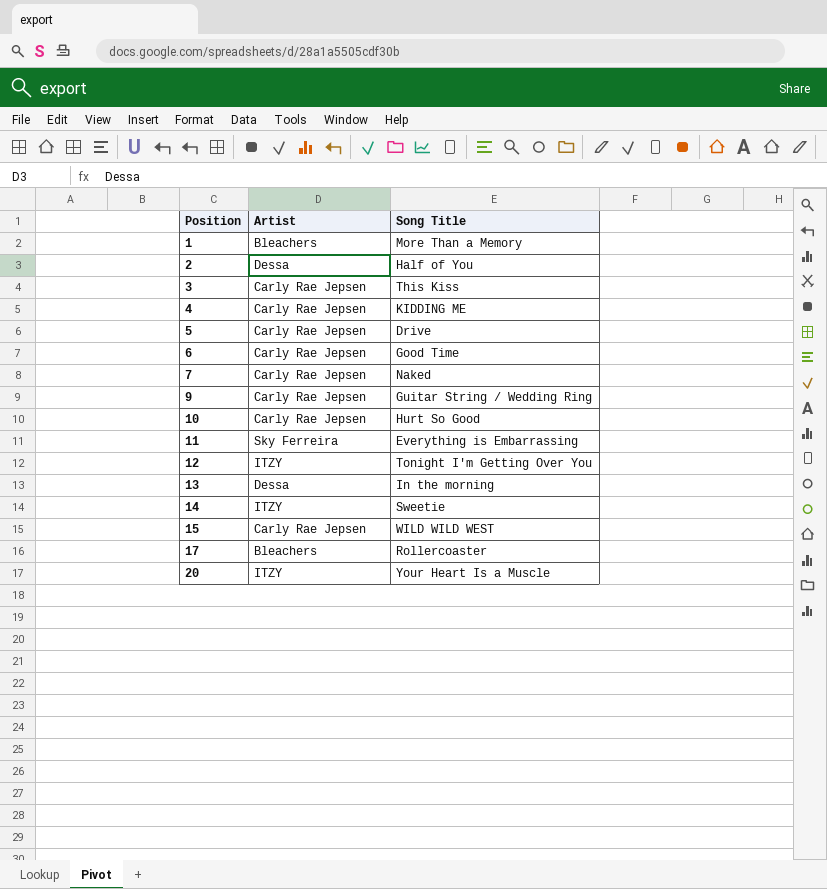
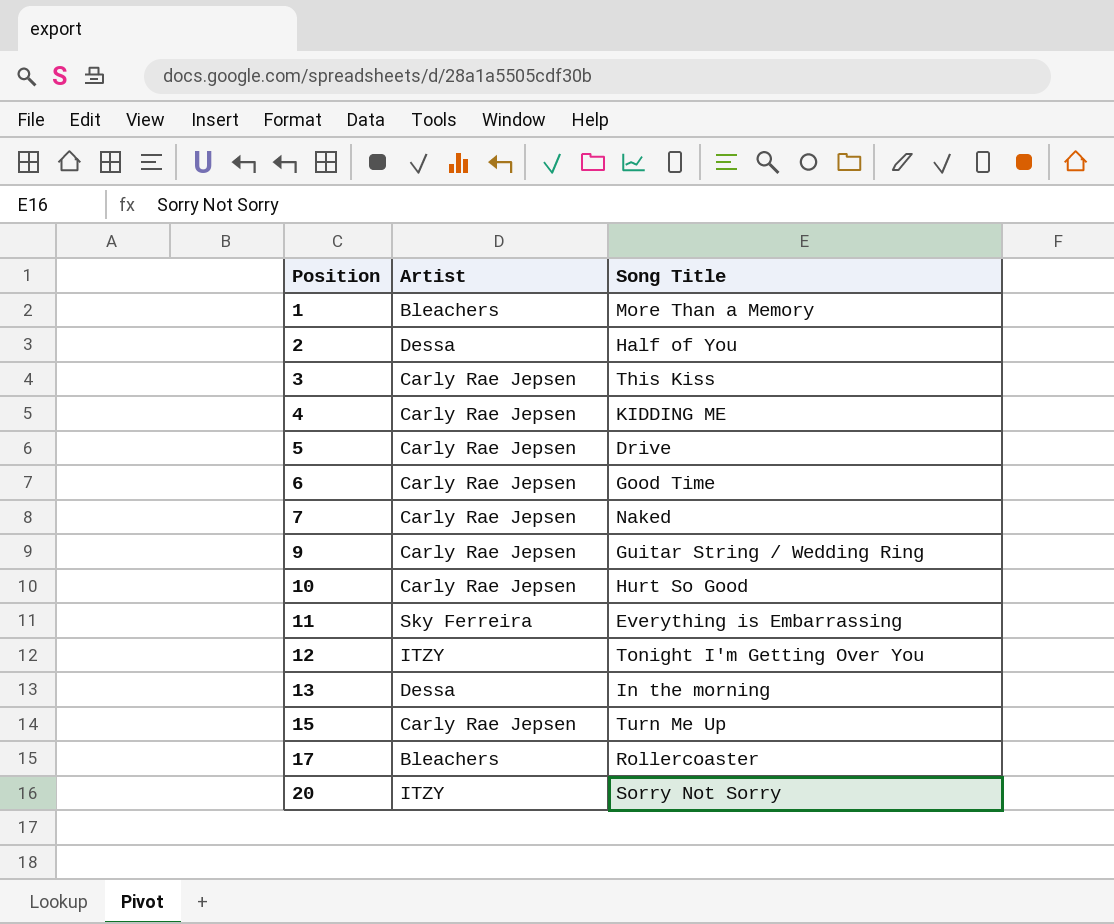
row 14: ITZY | Sweetie -> none
15 | Song Title: WILD WILD WEST -> Turn Me Up
20 | Song Title: Your Heart Is a Muscle -> Sorry Not Sorry

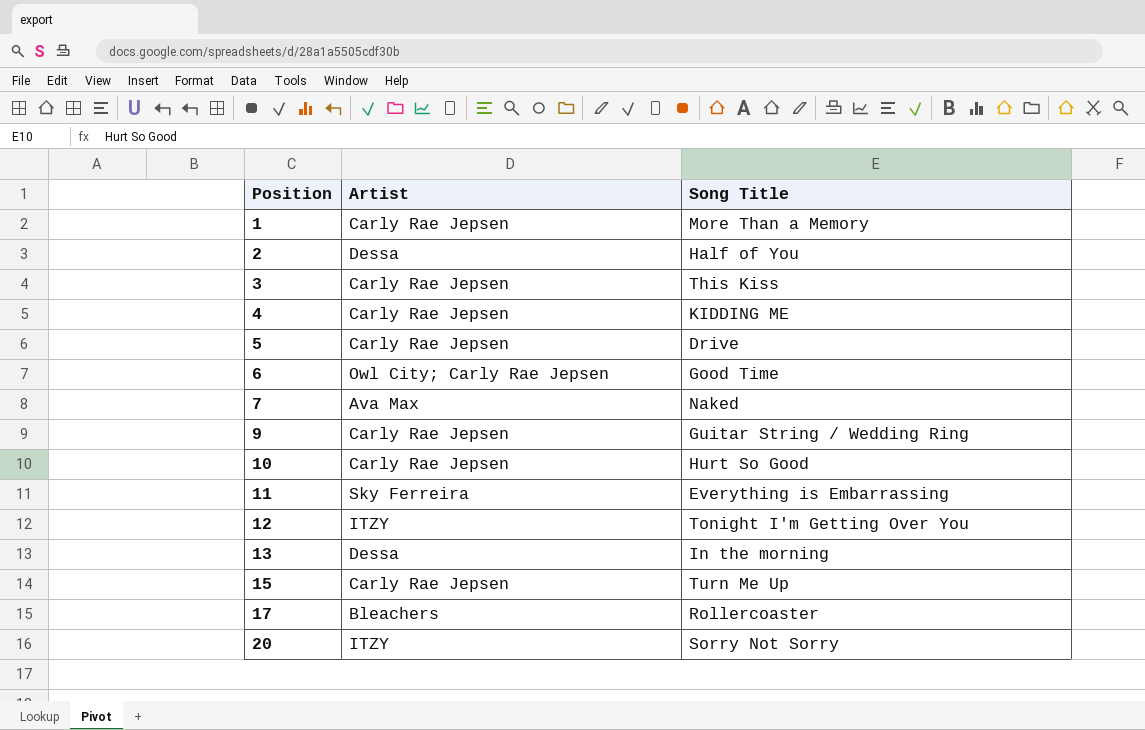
1 | Artist: Bleachers -> Carly Rae Jepsen
6 | Artist: Carly Rae Jepsen -> Owl City; Carly Rae Jepsen
7 | Artist: Carly Rae Jepsen -> Ava Max

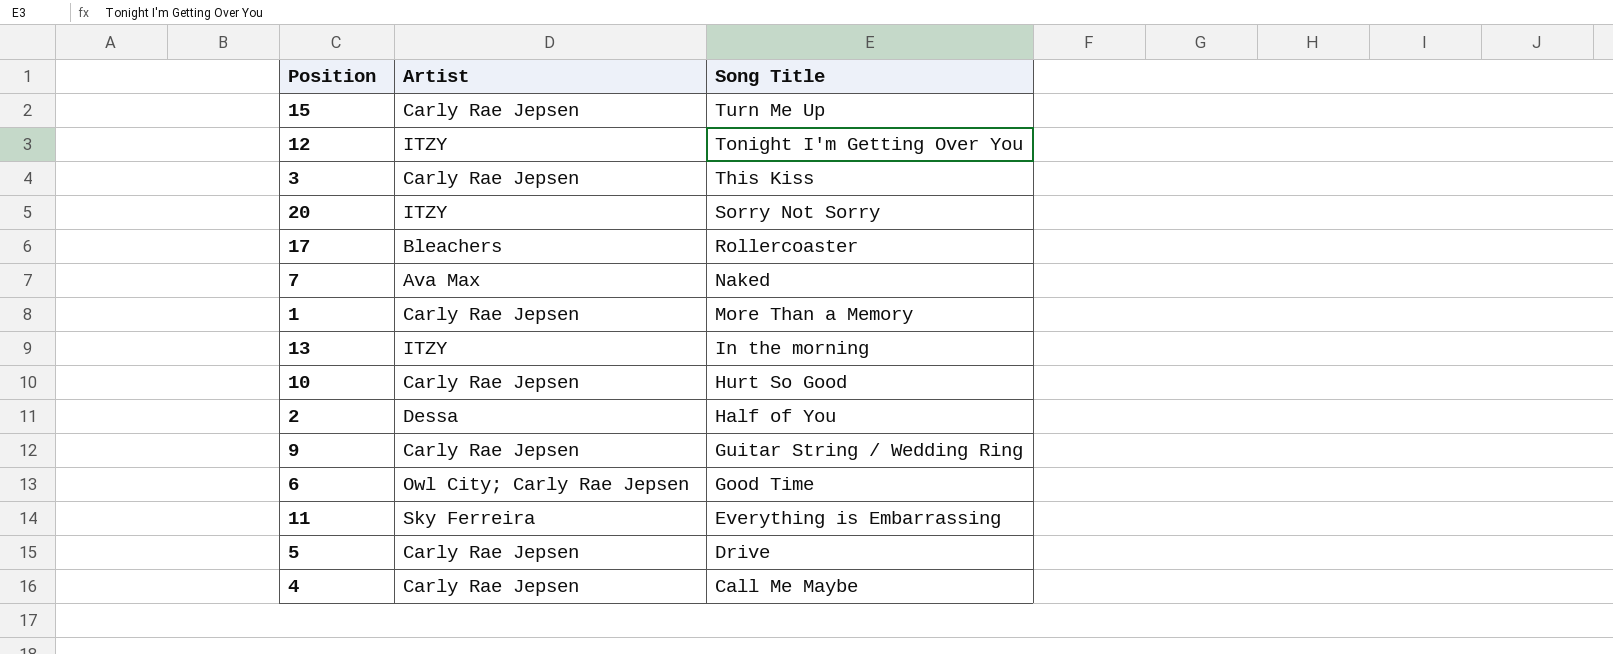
row order: Position ascending -> Song Title descending
13 | Artist: Dessa -> ITZY
4 | Song Title: KIDDING ME -> Call Me Maybe

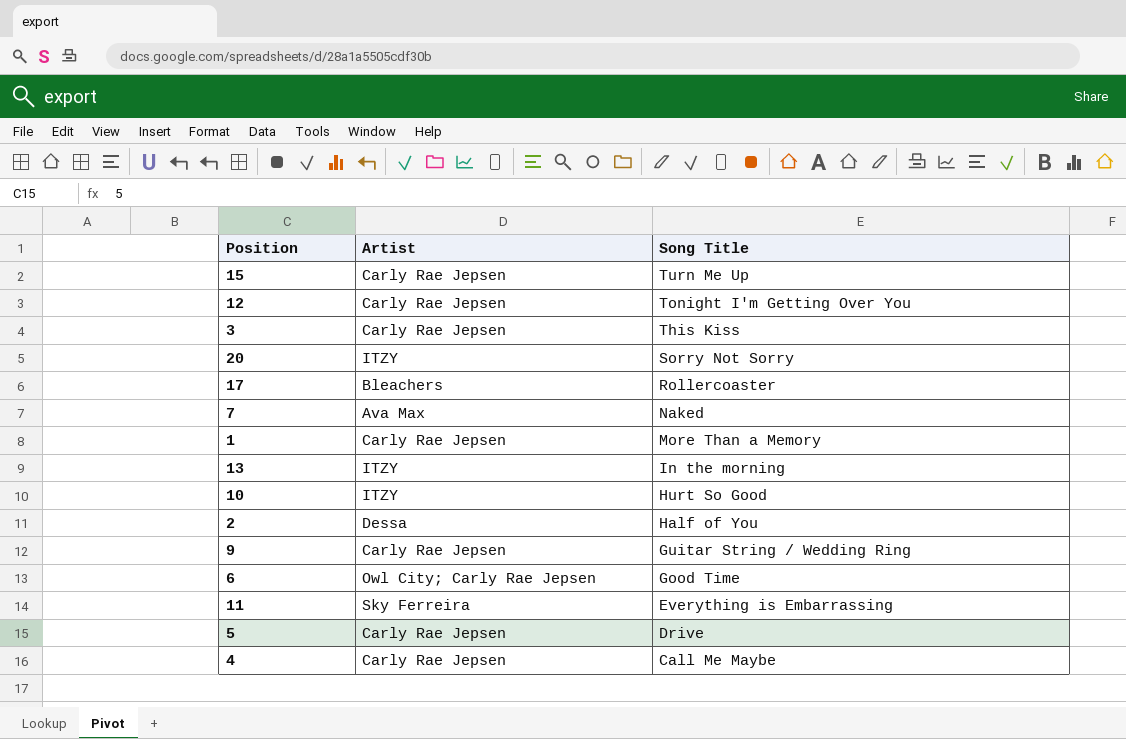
12 | Artist: ITZY -> Carly Rae Jepsen
10 | Artist: Carly Rae Jepsen -> ITZY

